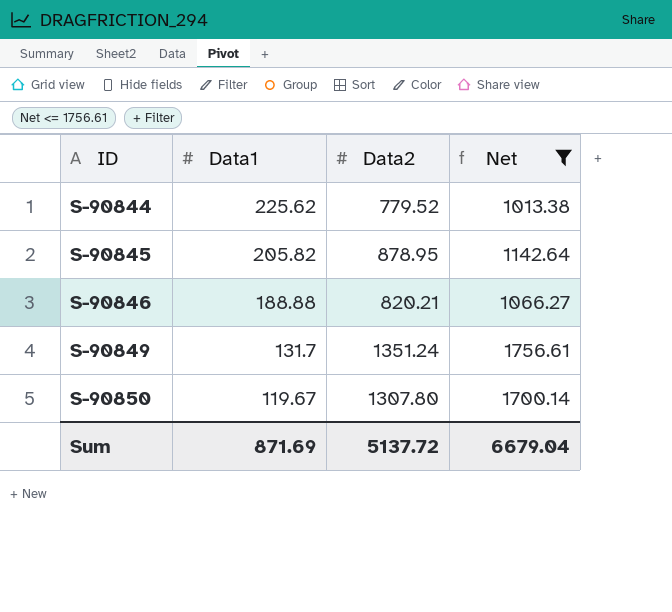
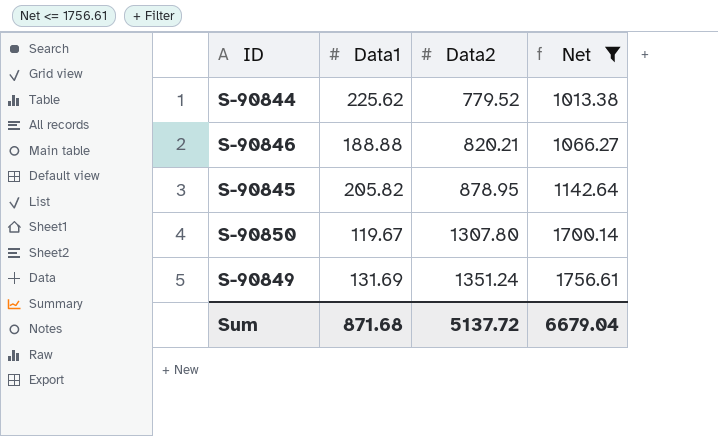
row order: ID ascending -> Data2 ascending
S-90849 | Data1: 131.7 -> 131.69
Sum | Data1: 871.69 -> 871.68

